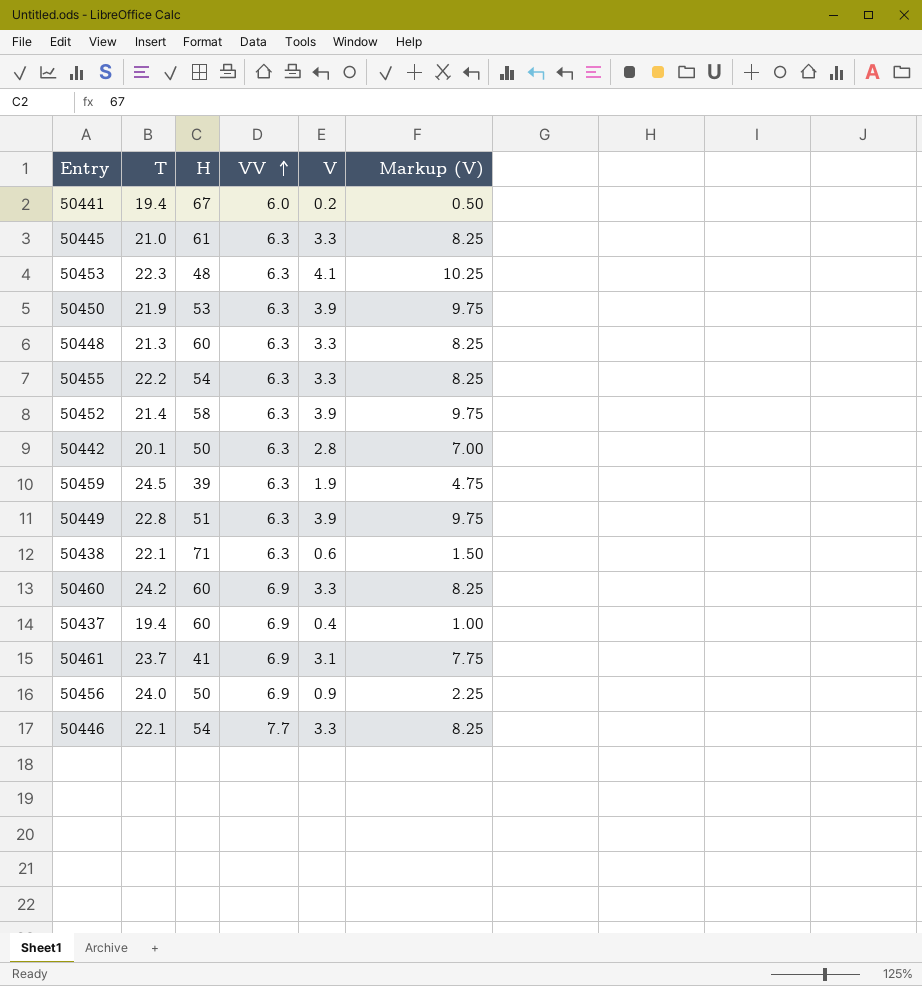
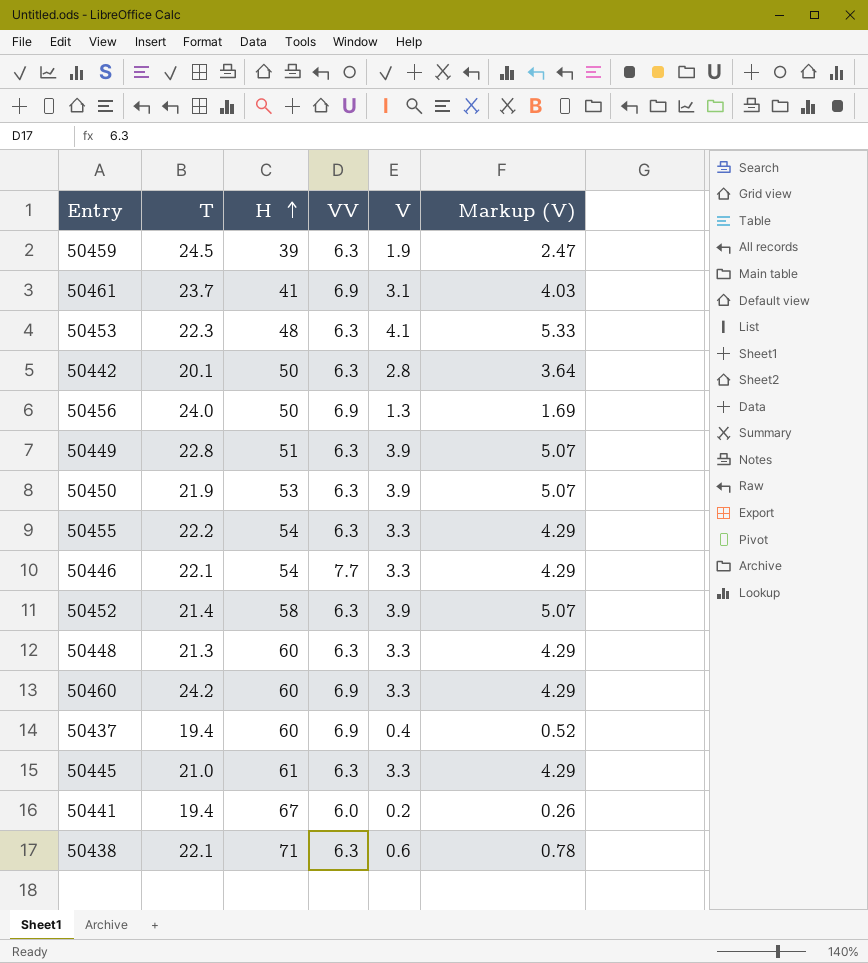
row order: VV ascending -> H ascending
column Markup (V) | formula: [V] * 2.5 -> [V] * 1.3
50456 | V: 0.9 -> 1.3

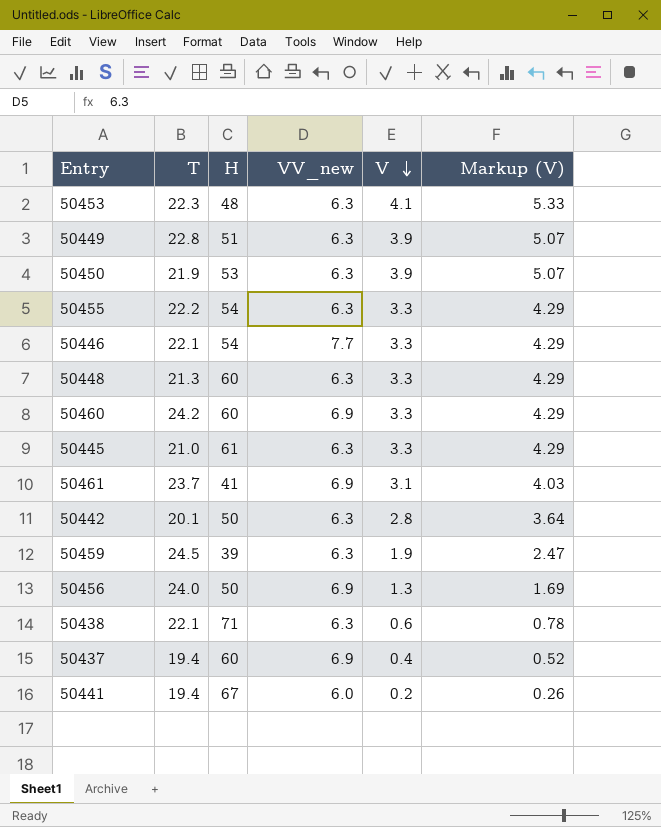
row order: H ascending -> V descending
column name: VV -> VV_new
row 50452: 21.4 | 58 | 6.3 | 3.9 | 5.07 -> none

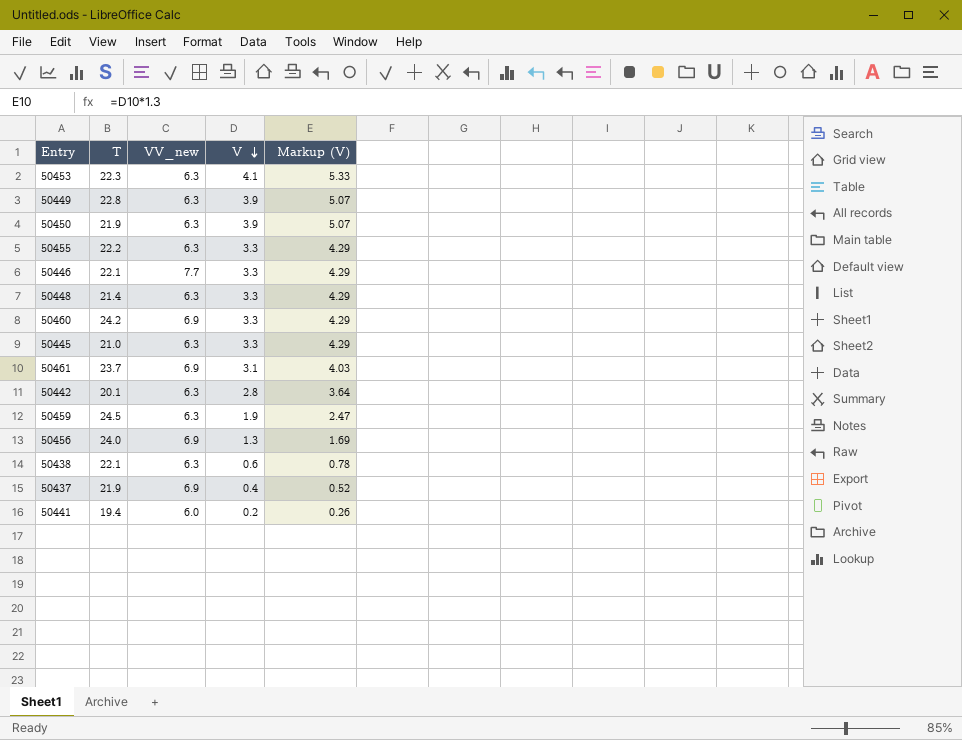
column H | position: 3 -> none
50448 | T: 21.3 -> 21.4
50437 | T: 19.4 -> 21.9

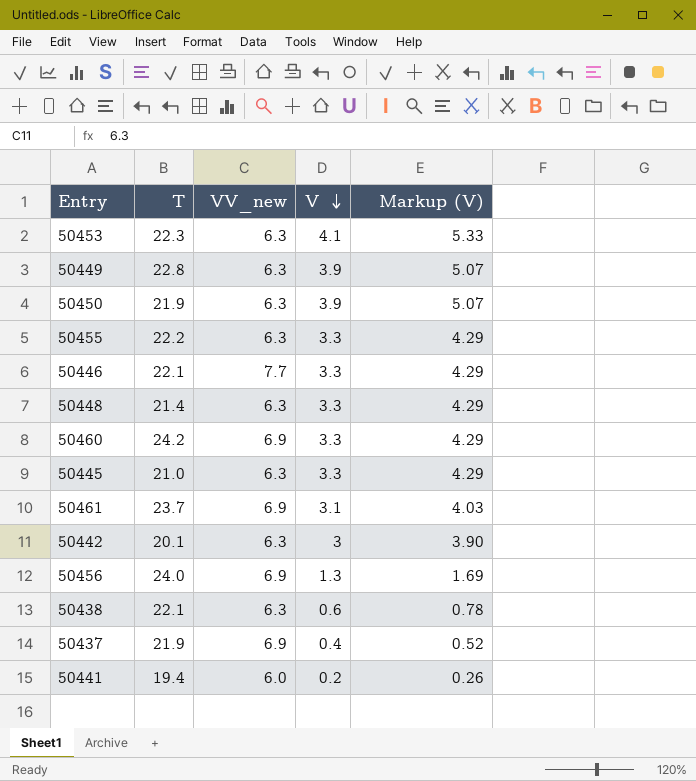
row 50459: 24.5 | 6.3 | 1.9 | 2.47 -> none
50442 | V: 2.8 -> 3
50442 | Markup (V): 3.64 -> 3.90

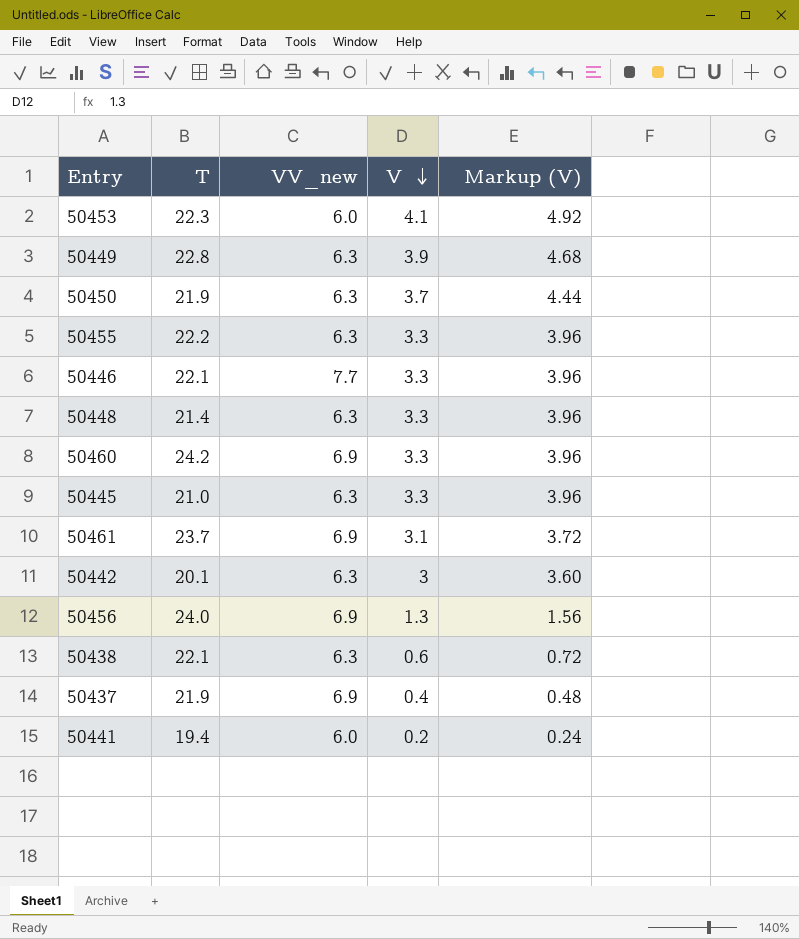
column Markup (V) | formula: [V] * 1.3 -> [V] * 1.2
50453 | VV_new: 6.3 -> 6.0
50450 | V: 3.9 -> 3.7

